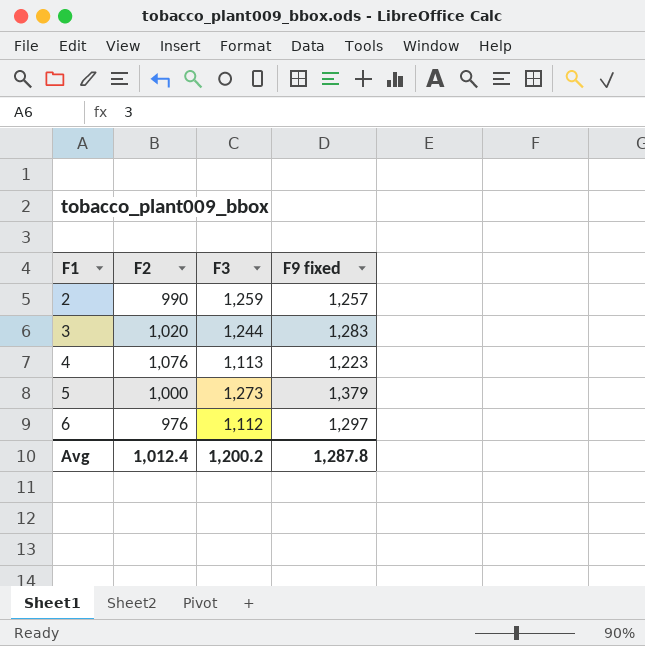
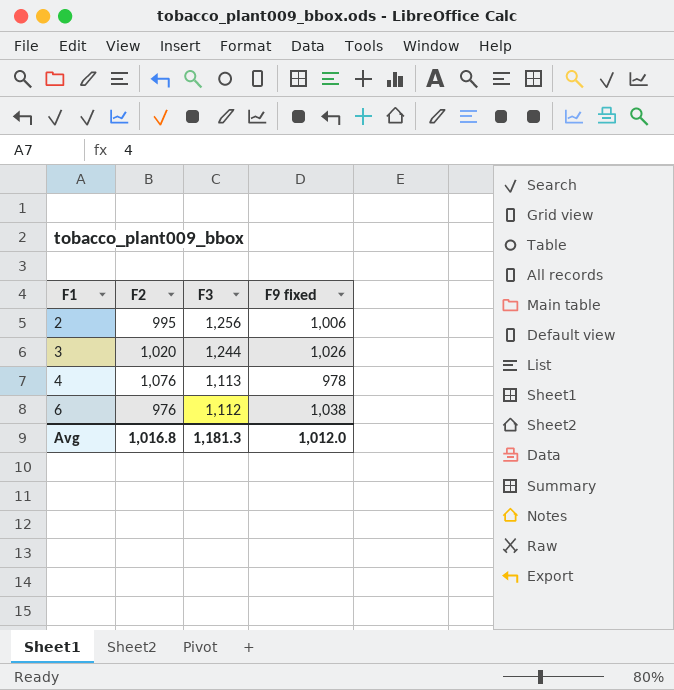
row 5: 1,000 | 1,273 | 1,379 -> none
2 | F2: 990 -> 995
2 | F3: 1,259 -> 1,256
2 | F9 fixed: 1,257 -> 1,006
3 | F9 fixed: 1,283 -> 1,026
4 | F9 fixed: 1,223 -> 978
6 | F9 fixed: 1,297 -> 1,038
Avg | F2: 1,012.4 -> 1,016.8
Avg | F3: 1,200.2 -> 1,181.3
Avg | F9 fixed: 1,287.8 -> 1,012.0

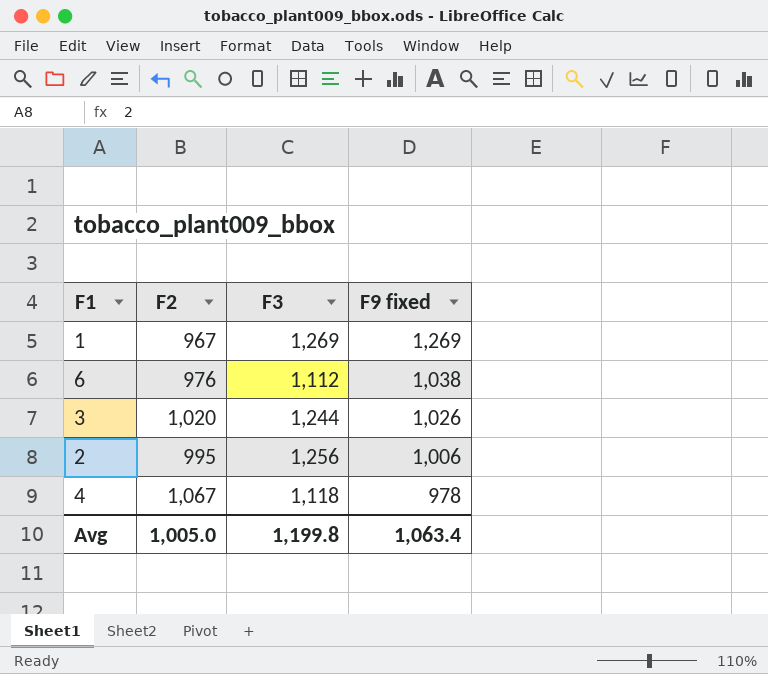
row order: F1 ascending -> F9 fixed descending
row 1: none -> 967 | 1,269 | 1,269
4 | F2: 1,076 -> 1,067
4 | F3: 1,113 -> 1,118
Avg | F2: 1,016.8 -> 1,005.0
Avg | F3: 1,181.3 -> 1,199.8
Avg | F9 fixed: 1,012.0 -> 1,063.4

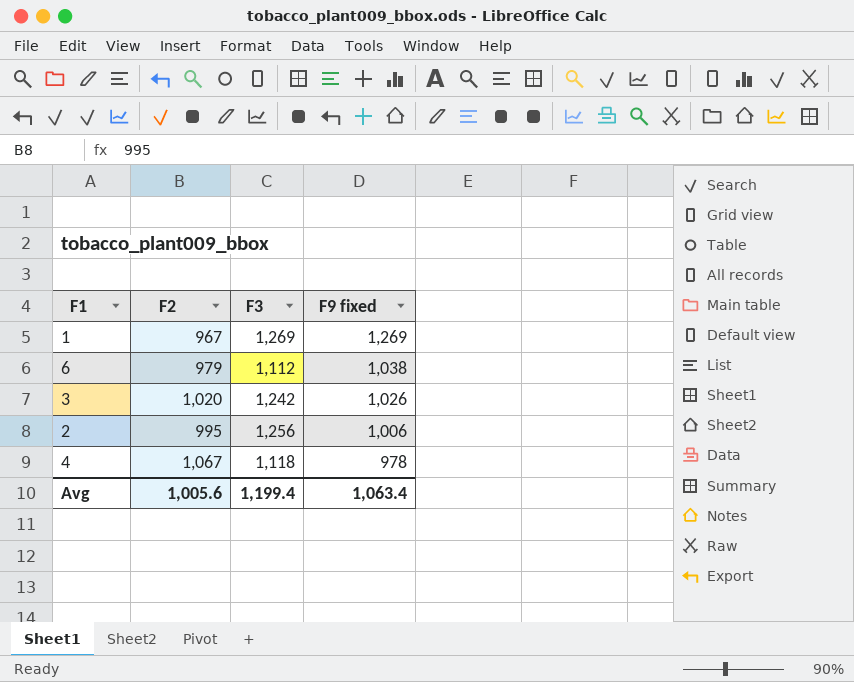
6 | F2: 976 -> 979
3 | F3: 1,244 -> 1,242
Avg | F2: 1,005.0 -> 1,005.6
Avg | F3: 1,199.8 -> 1,199.4

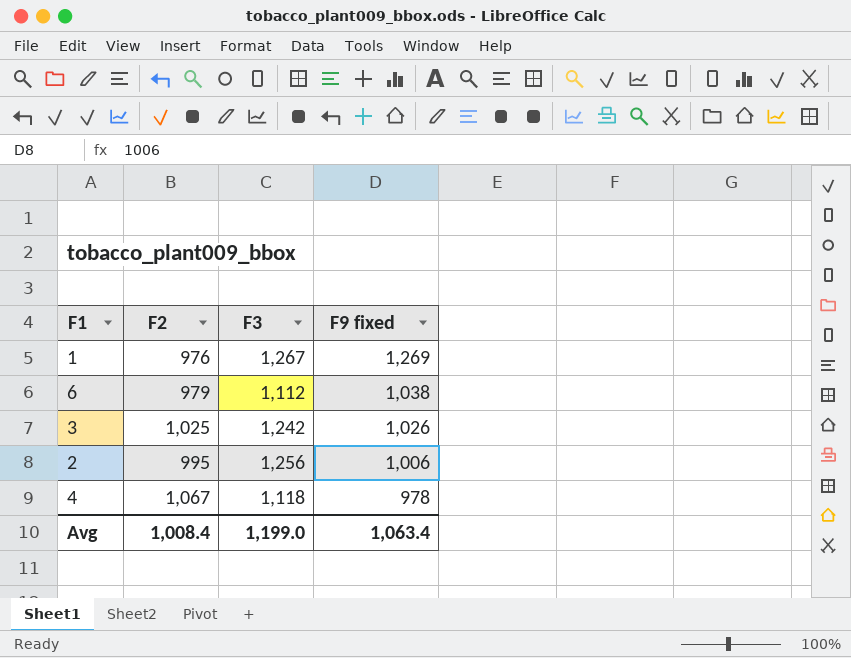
1 | F2: 967 -> 976
1 | F3: 1,269 -> 1,267
3 | F2: 1,020 -> 1,025
Avg | F2: 1,005.6 -> 1,008.4
Avg | F3: 1,199.4 -> 1,199.0

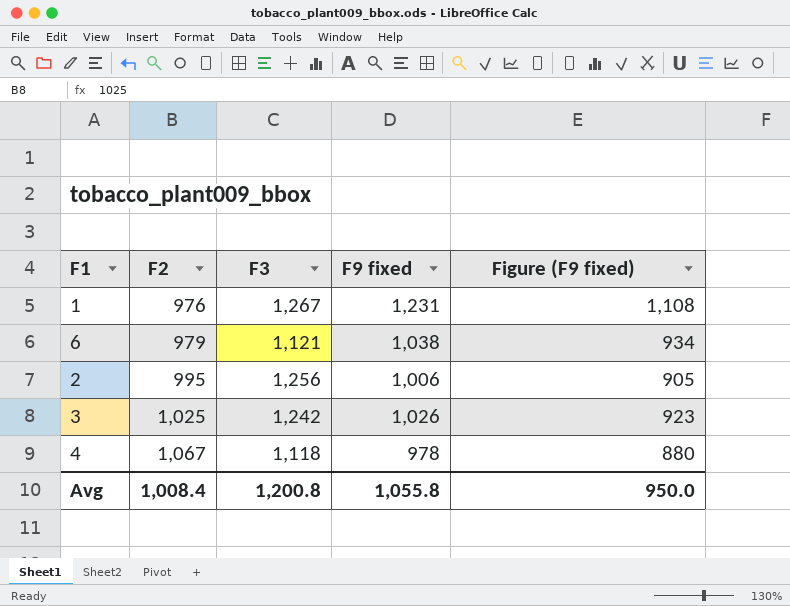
row order: F9 fixed descending -> F2 ascending
column Figure (F9 fixed) | formula: none -> [F9 fixed] * 0.9
1 | F9 fixed: 1,269 -> 1,231
6 | F3: 1,112 -> 1,121
Avg | F3: 1,199.0 -> 1,200.8
Avg | F9 fixed: 1,063.4 -> 1,055.8

